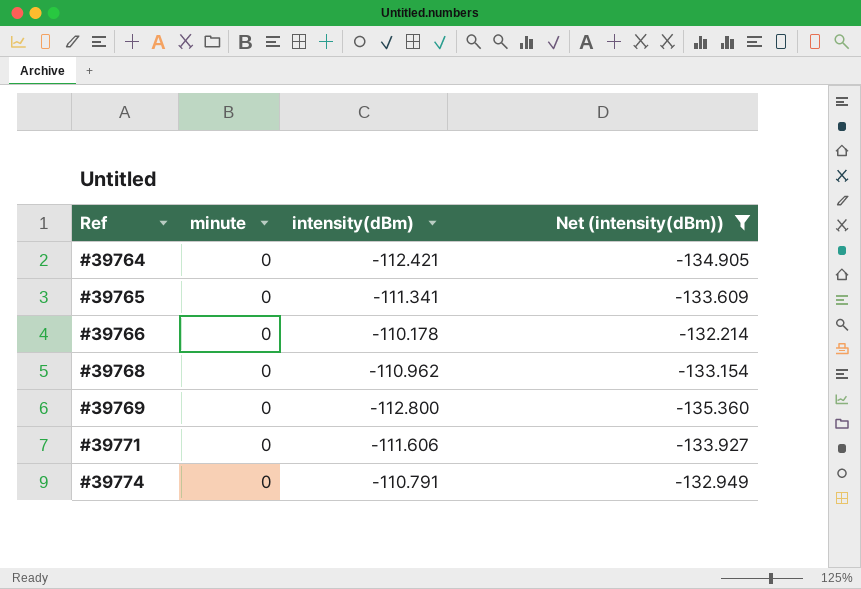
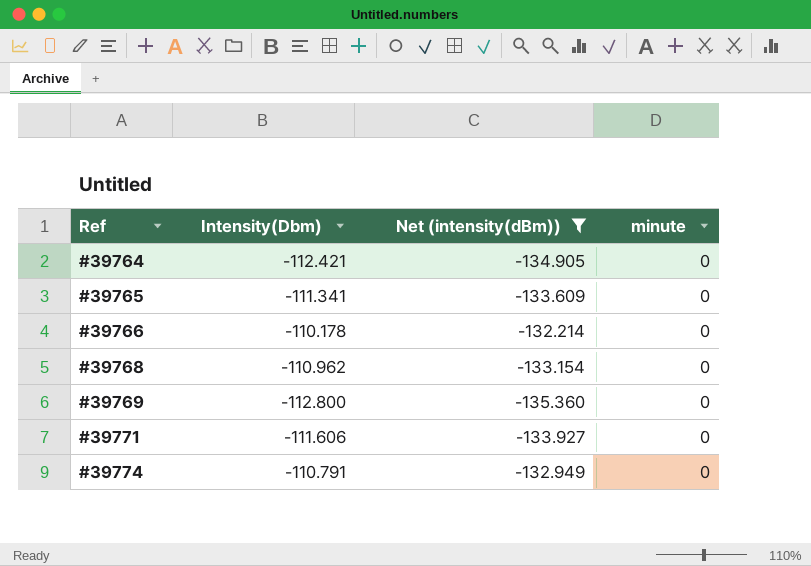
column name: intensity(dBm) -> Intensity(Dbm)
column minute | position: 2 -> 4

